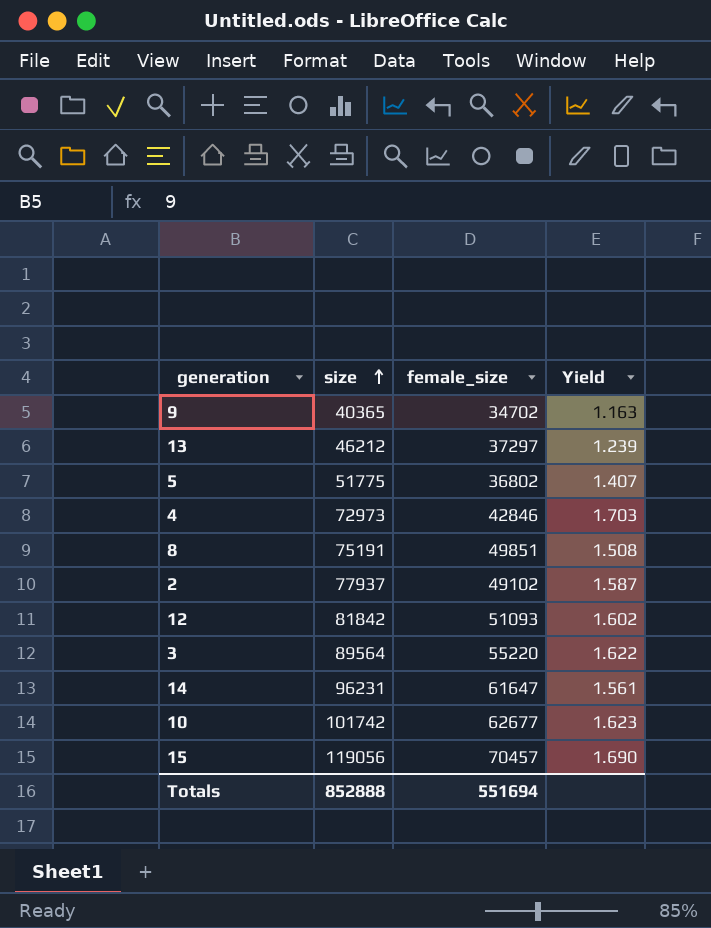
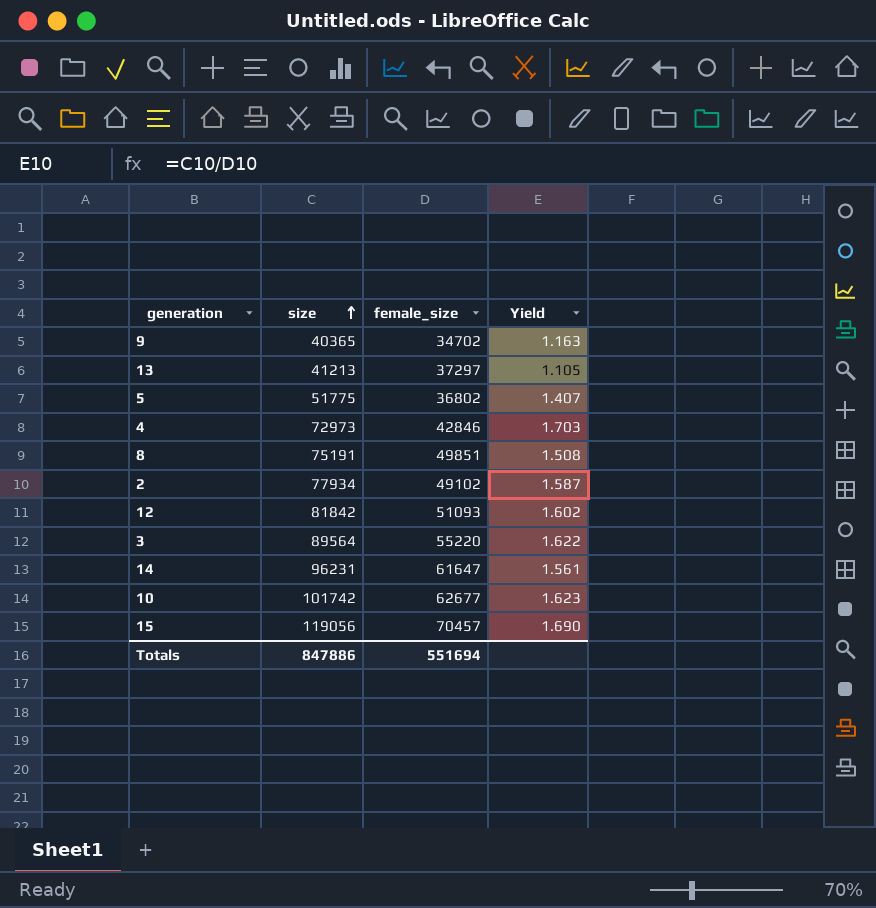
13 | size: 46212 -> 41213
13 | Yield: 1.239 -> 1.105
2 | size: 77937 -> 77934
Totals | size: 852888 -> 847886

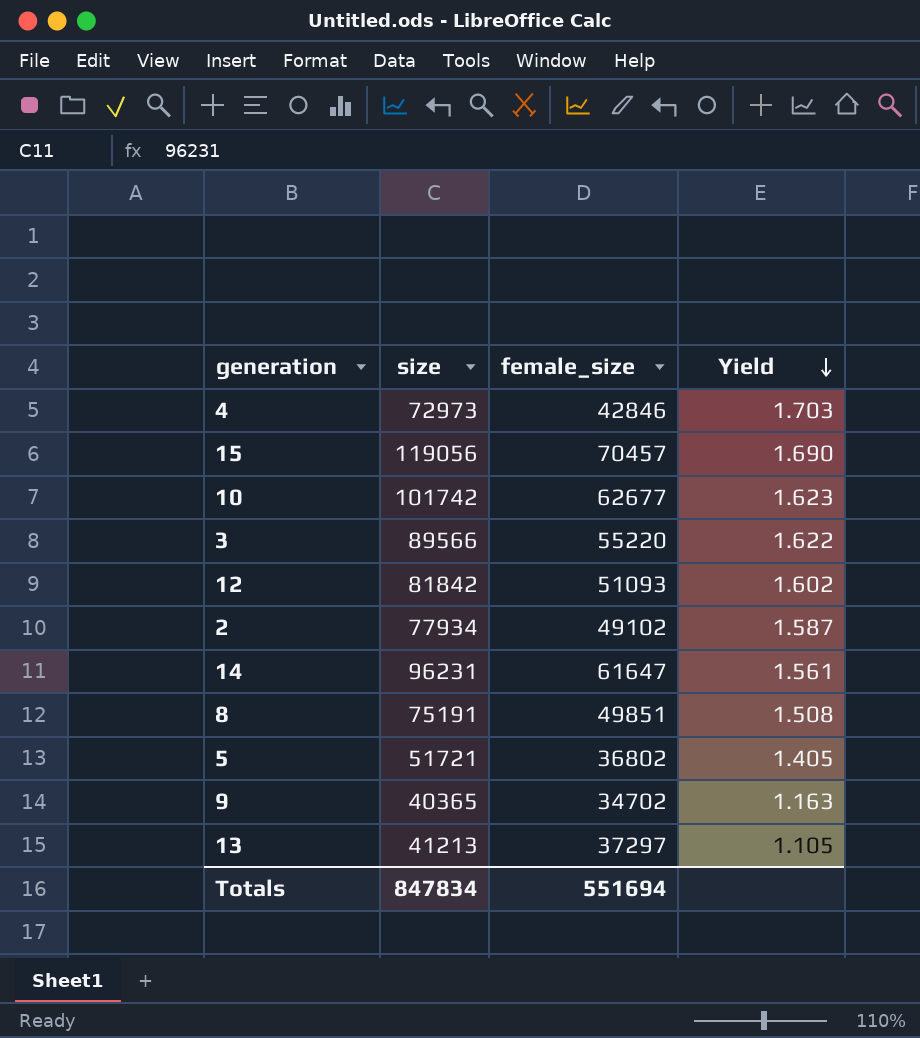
row order: size ascending -> Yield descending
3 | size: 89564 -> 89566
5 | size: 51775 -> 51721
5 | Yield: 1.407 -> 1.405
Totals | size: 847886 -> 847834

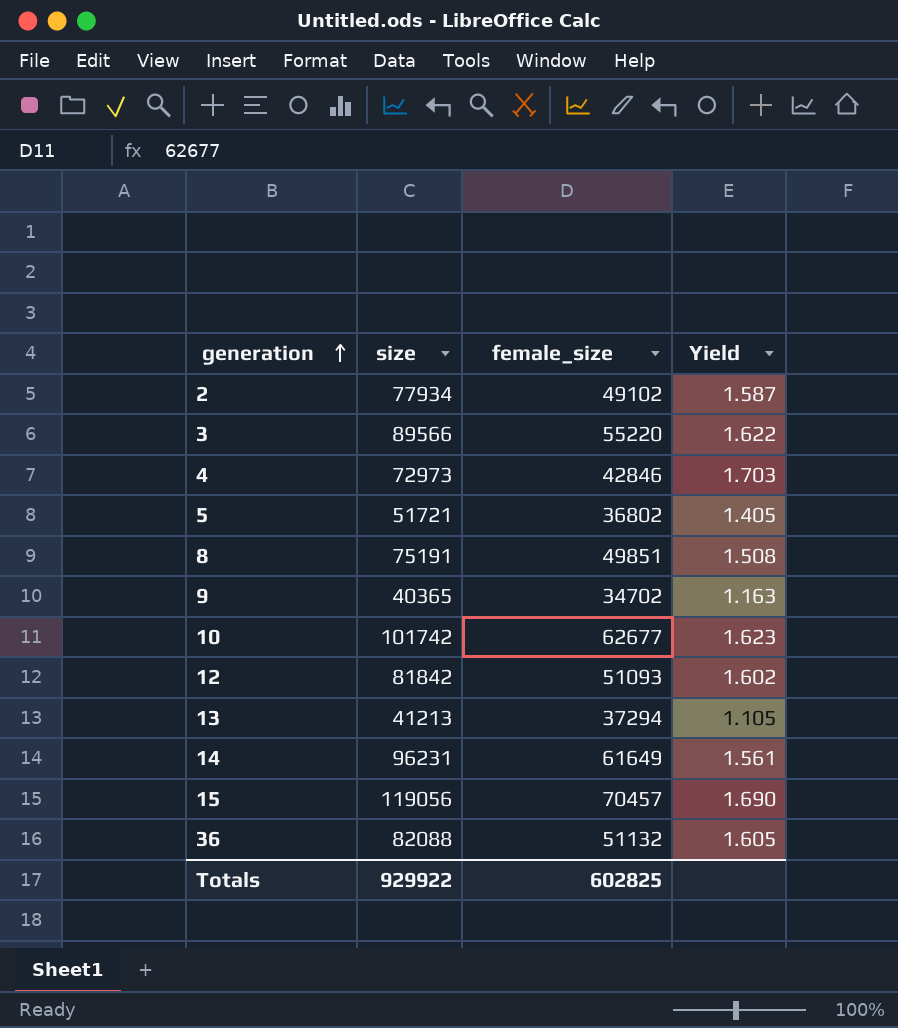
row order: Yield descending -> generation ascending
13 | female_size: 37297 -> 37294
14 | female_size: 61647 -> 61649
row 36: none -> 82088 | 51132 | 1.605
Totals | size: 847834 -> 929922
Totals | female_size: 551694 -> 602825

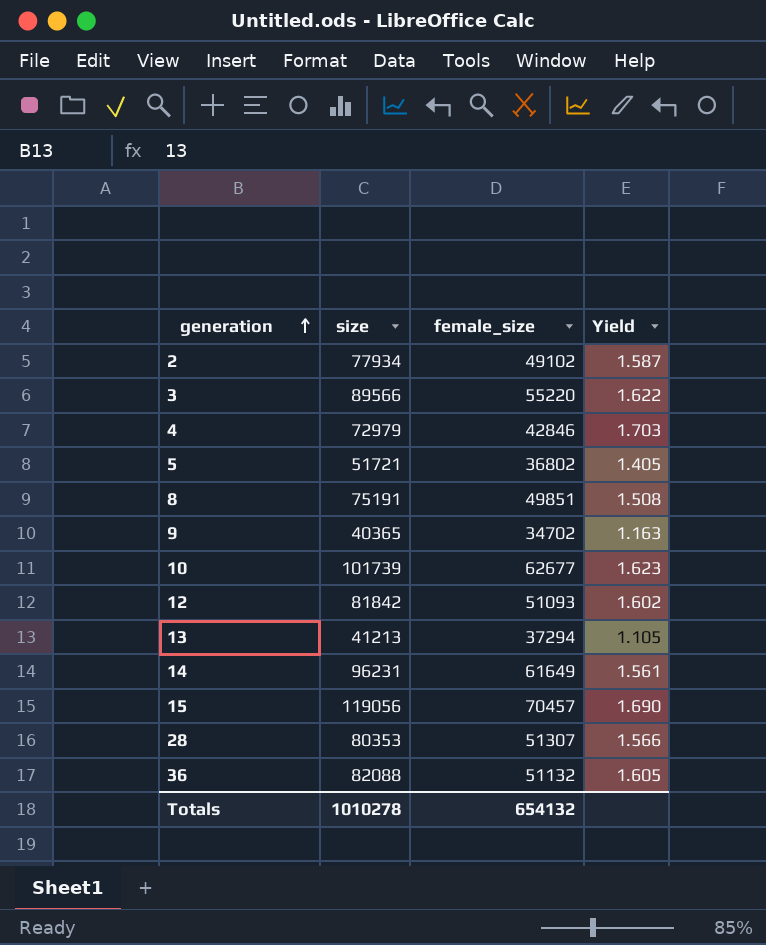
4 | size: 72973 -> 72979
10 | size: 101742 -> 101739
row 28: none -> 80353 | 51307 | 1.566
Totals | size: 929922 -> 1010278
Totals | female_size: 602825 -> 654132

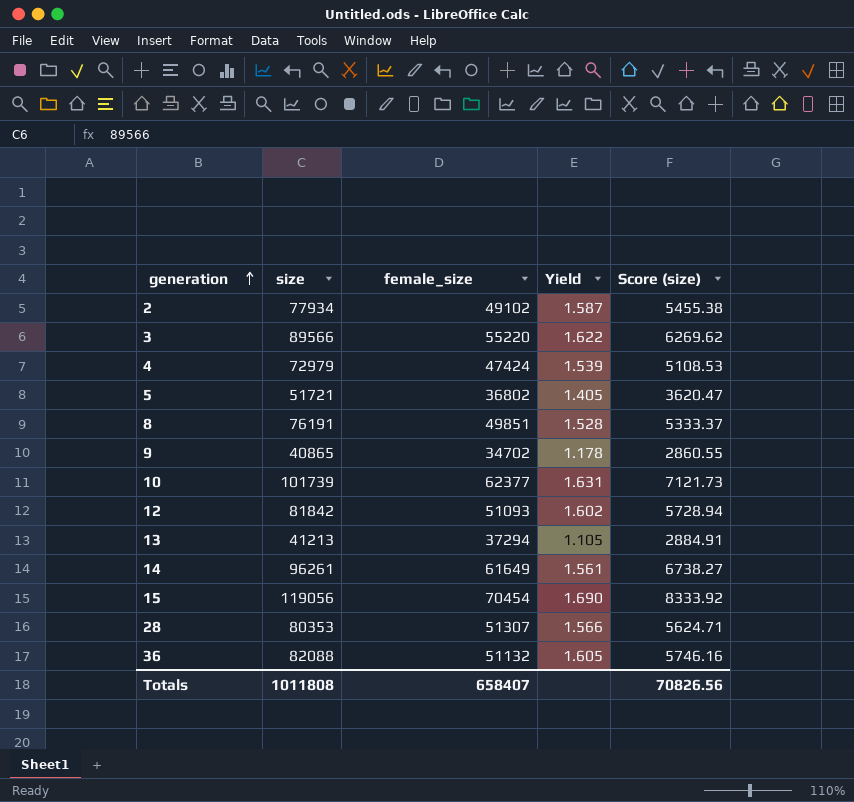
column Score (size) | formula: none -> [size] * 0.07
4 | female_size: 42846 -> 47424
4 | Yield: 1.703 -> 1.539
8 | size: 75191 -> 76191
8 | Yield: 1.508 -> 1.528
9 | size: 40365 -> 40865
9 | Yield: 1.163 -> 1.178
10 | female_size: 62677 -> 62377
10 | Yield: 1.623 -> 1.631
14 | size: 96231 -> 96261
15 | female_size: 70457 -> 70454
Totals | size: 1010278 -> 1011808
Totals | female_size: 654132 -> 658407

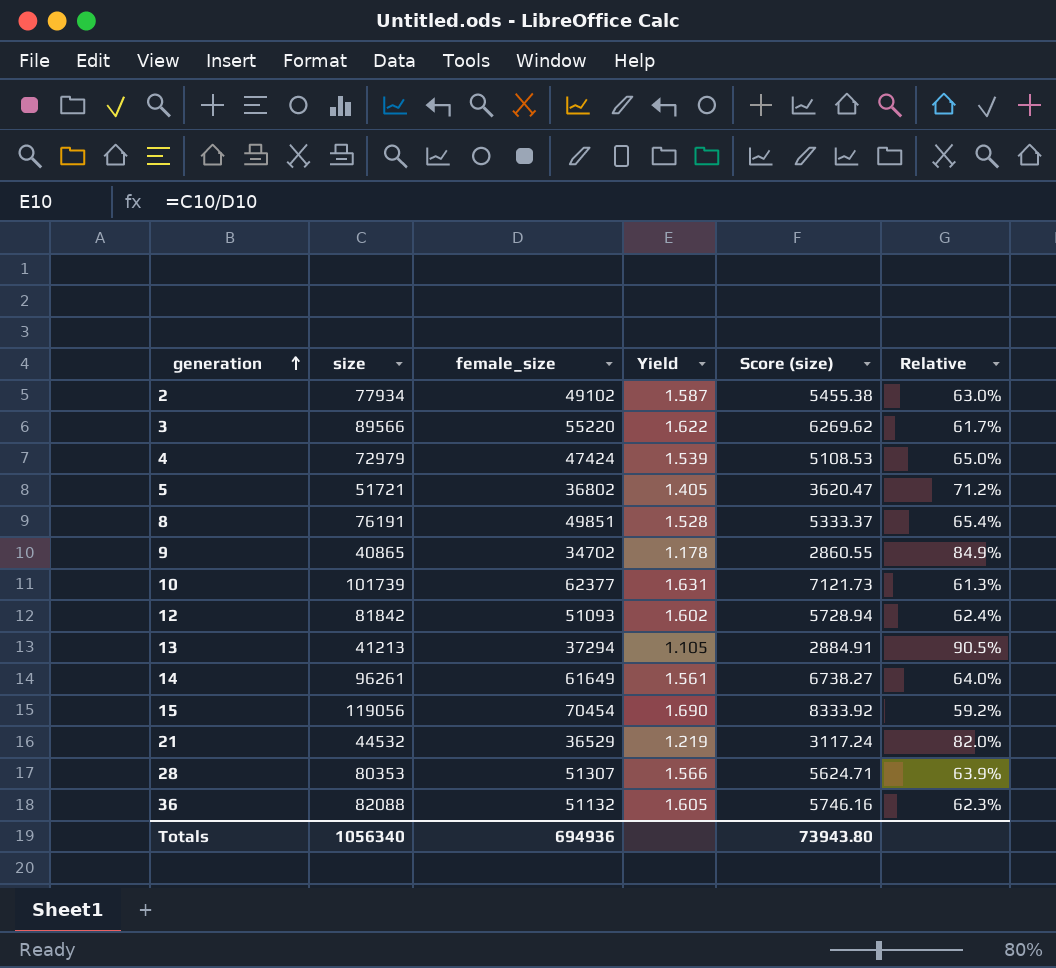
column Relative | formula: none -> [female_size] / [size]
row 21: none -> 44532 | 36529 | 1.219 | 3117.24 | 82.0%
Totals | size: 1011808 -> 1056340
Totals | female_size: 658407 -> 694936
Totals | Score (size): 70826.56 -> 73943.80

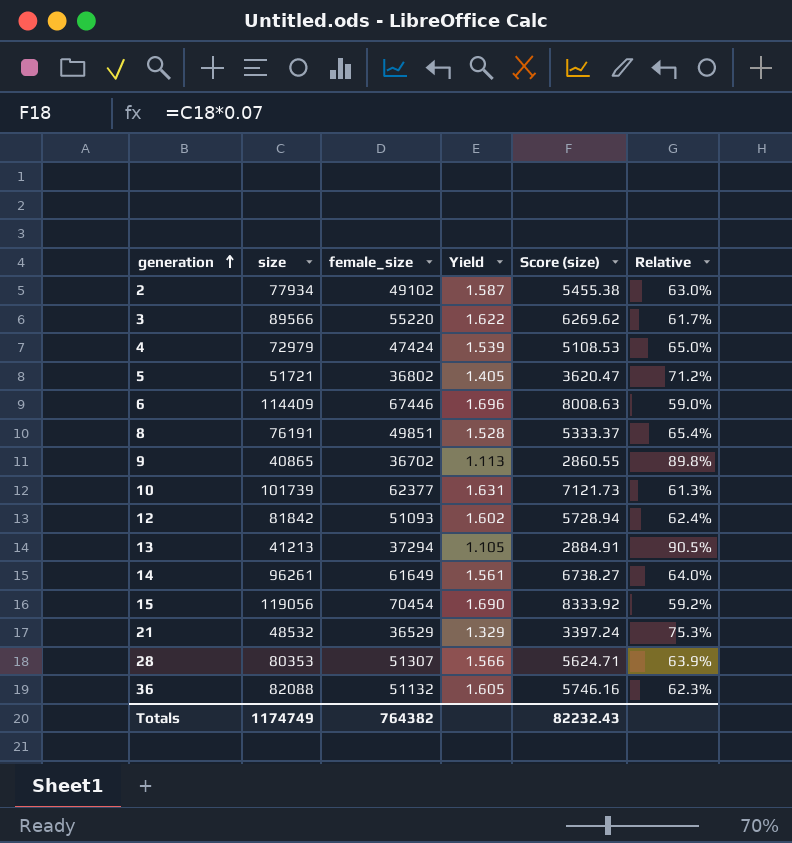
row 6: none -> 114409 | 67446 | 1.696 | 8008.63 | 59.0%
9 | female_size: 34702 -> 36702
9 | Yield: 1.178 -> 1.113
9 | Relative: 84.9% -> 89.8%
21 | size: 44532 -> 48532
21 | Yield: 1.219 -> 1.329
21 | Score (size): 3117.24 -> 3397.24
21 | Relative: 82.0% -> 75.3%
Totals | size: 1056340 -> 1174749
Totals | female_size: 694936 -> 764382
Totals | Score (size): 73943.80 -> 82232.43

